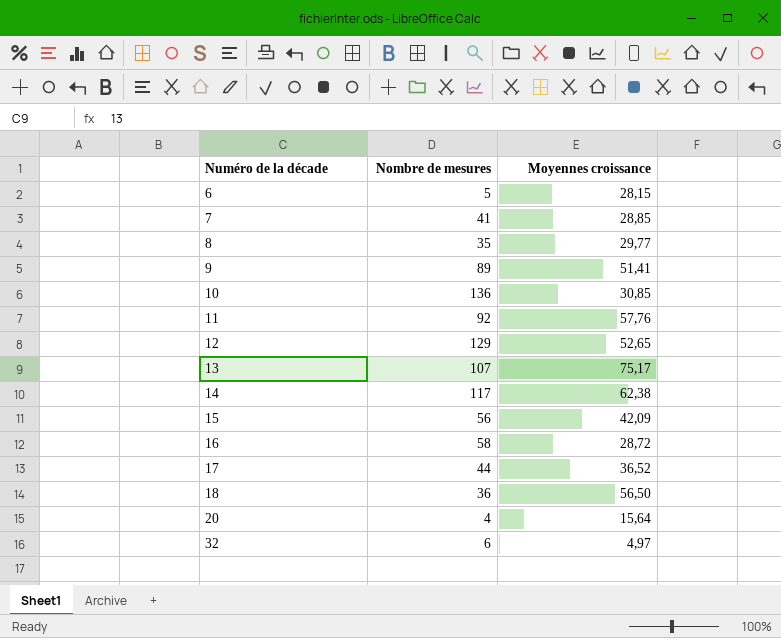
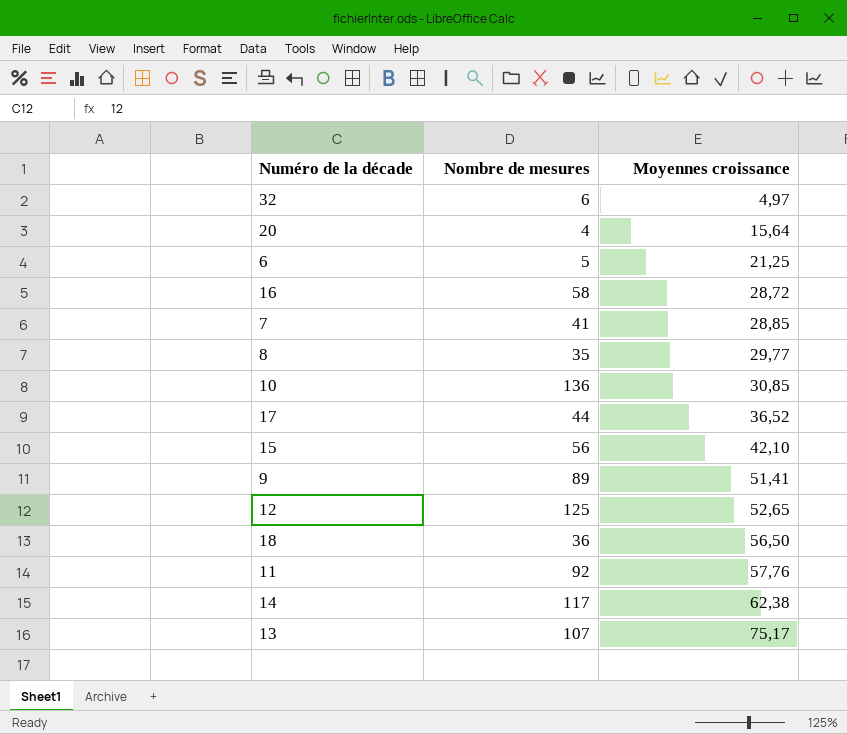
row order: Numéro de la décade ascending -> Moyennes croissance ascending
6 | Moyennes croissance: 28,15 -> 21,25
15 | Moyennes croissance: 42,09 -> 42,10
12 | Nombre de mesures: 129 -> 125

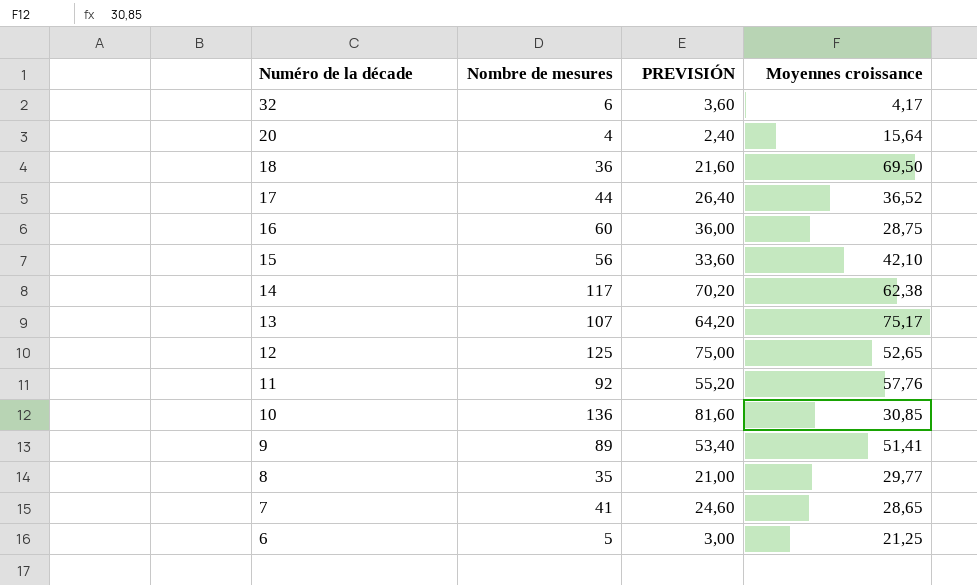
row order: Moyennes croissance ascending -> Numéro de la décade descending
column PREVISIÓN | formula: none -> [Nombre de mesures] * 0,6
32 | Moyennes croissance: 4,97 -> 4,17
18 | Moyennes croissance: 56,50 -> 69,50
16 | Nombre de mesures: 58 -> 60
16 | Moyennes croissance: 28,72 -> 28,75
7 | Moyennes croissance: 28,85 -> 28,65

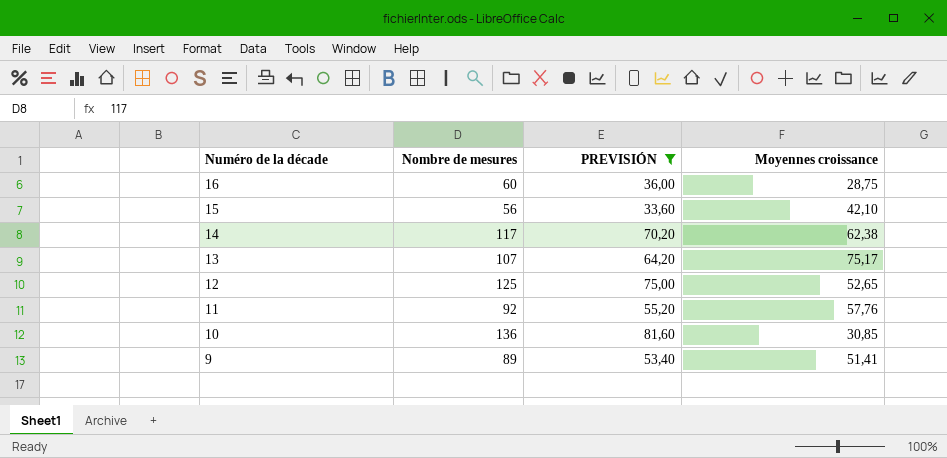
filter: none -> PREVISIÓN >= 33,60

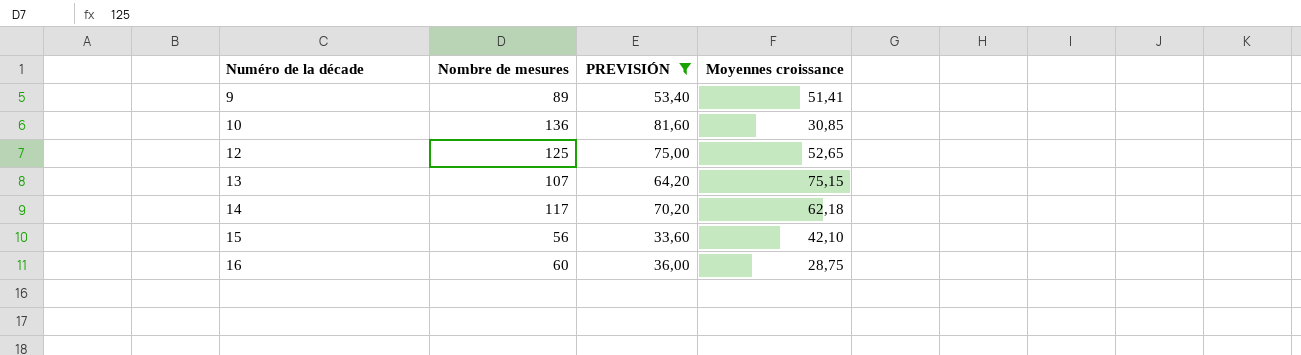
row order: Numéro de la décade descending -> Numéro de la décade ascending
row 11: 92 | 55,20 | 57,76 -> none
13 | Moyennes croissance: 75,17 -> 75,15
14 | Moyennes croissance: 62,38 -> 62,18

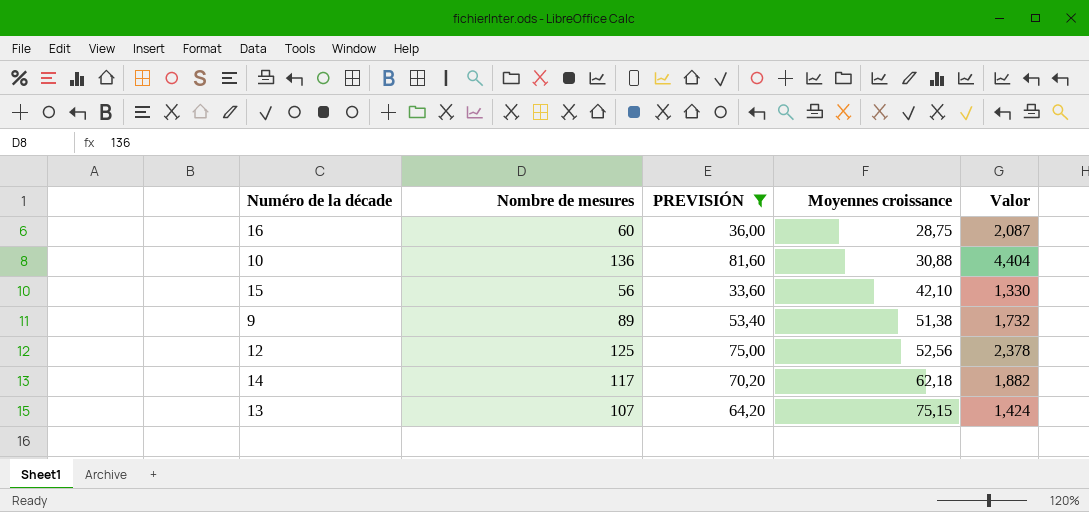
row order: Numéro de la décade ascending -> Moyennes croissance ascending
column Valor | formula: none -> [Nombre de mesures] / [Moyennes croissance]
10 | Moyennes croissance: 30,85 -> 30,88
9 | Moyennes croissance: 51,41 -> 51,38
12 | Moyennes croissance: 52,65 -> 52,56

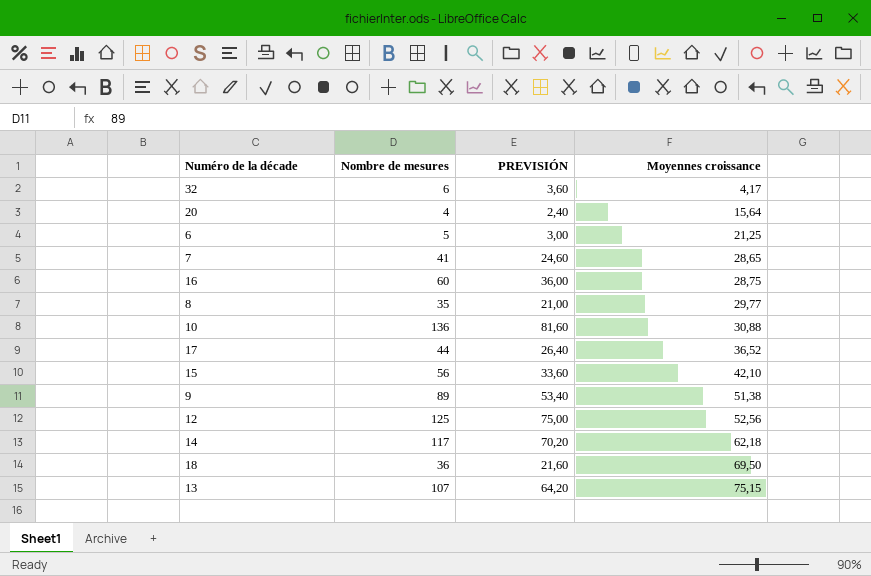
filter: PREVISIÓN >= 33,60 -> none
column Valor | formula: [Nombre de mesures] / [Moyennes croissance] -> none

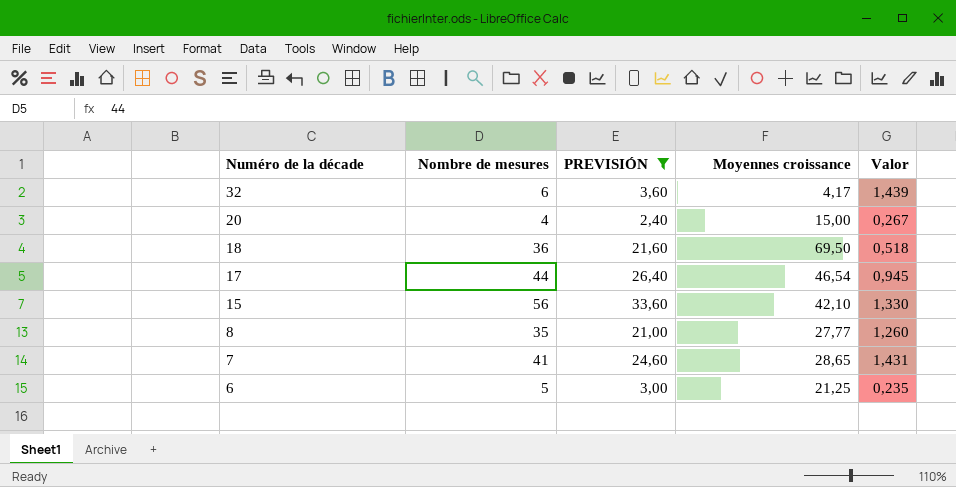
filter: none -> PREVISIÓN <= 33,60
row order: Moyennes croissance ascending -> Numéro de la décade descending
column Valor | formula: none -> [Nombre de mesures] / [Moyennes croissance]
20 | Moyennes croissance: 15,64 -> 15,00
17 | Moyennes croissance: 36,52 -> 46,54
8 | Moyennes croissance: 29,77 -> 27,77

